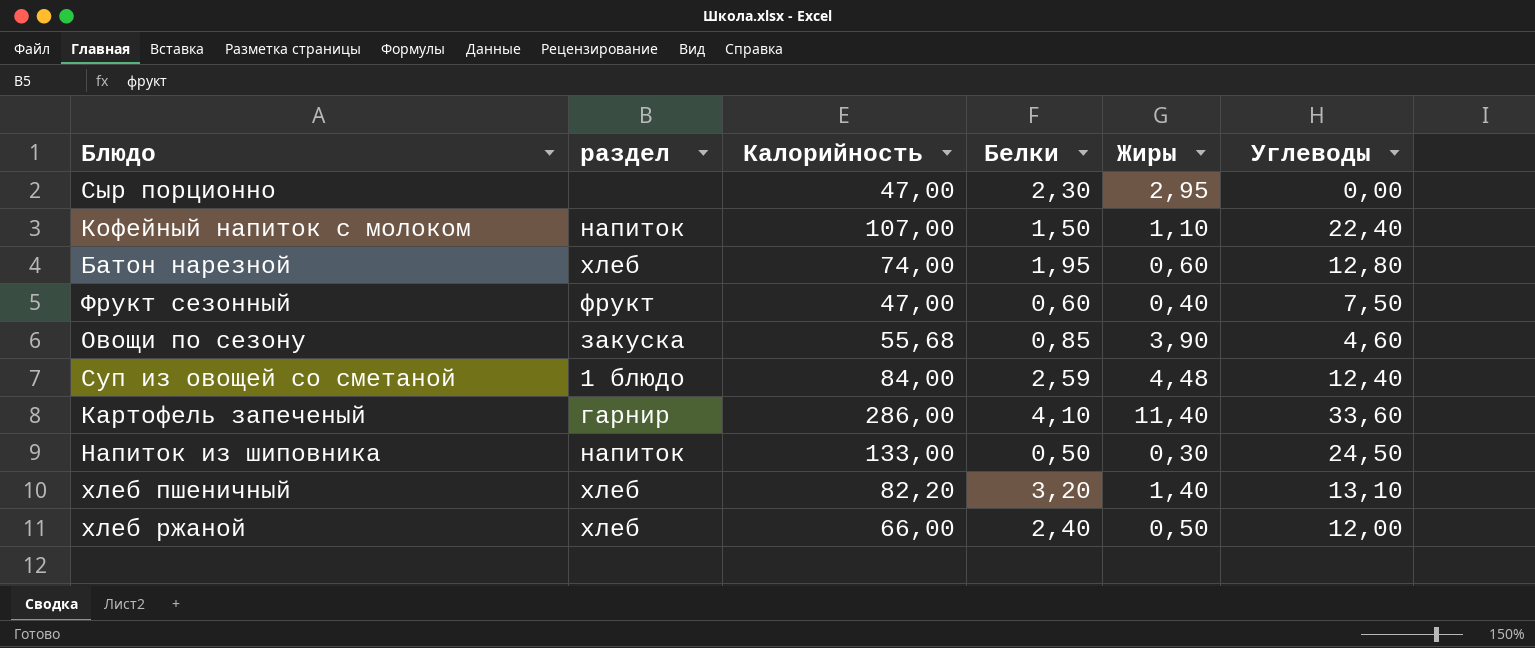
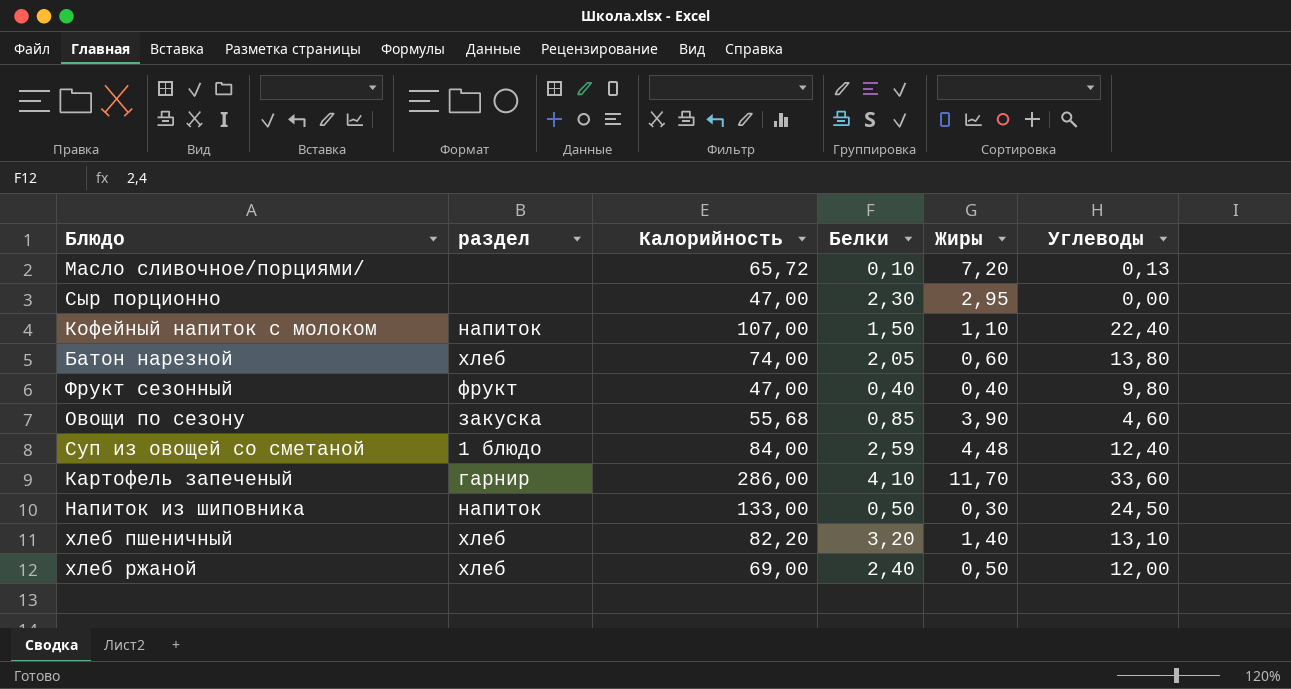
row Масло сливочное/порциями/: none -> none | 65,72 | 0,10 | 7,20 | 0,13
Батон нарезной | Белки: 1,95 -> 2,05
Батон нарезной | Углеводы: 12,80 -> 13,80
Фрукт сезонный | Белки: 0,60 -> 0,40
Фрукт сезонный | Углеводы: 7,50 -> 9,80
Картофель запеченый | Жиры: 11,40 -> 11,70
хлеб ржаной | Калорийность: 66,00 -> 69,00

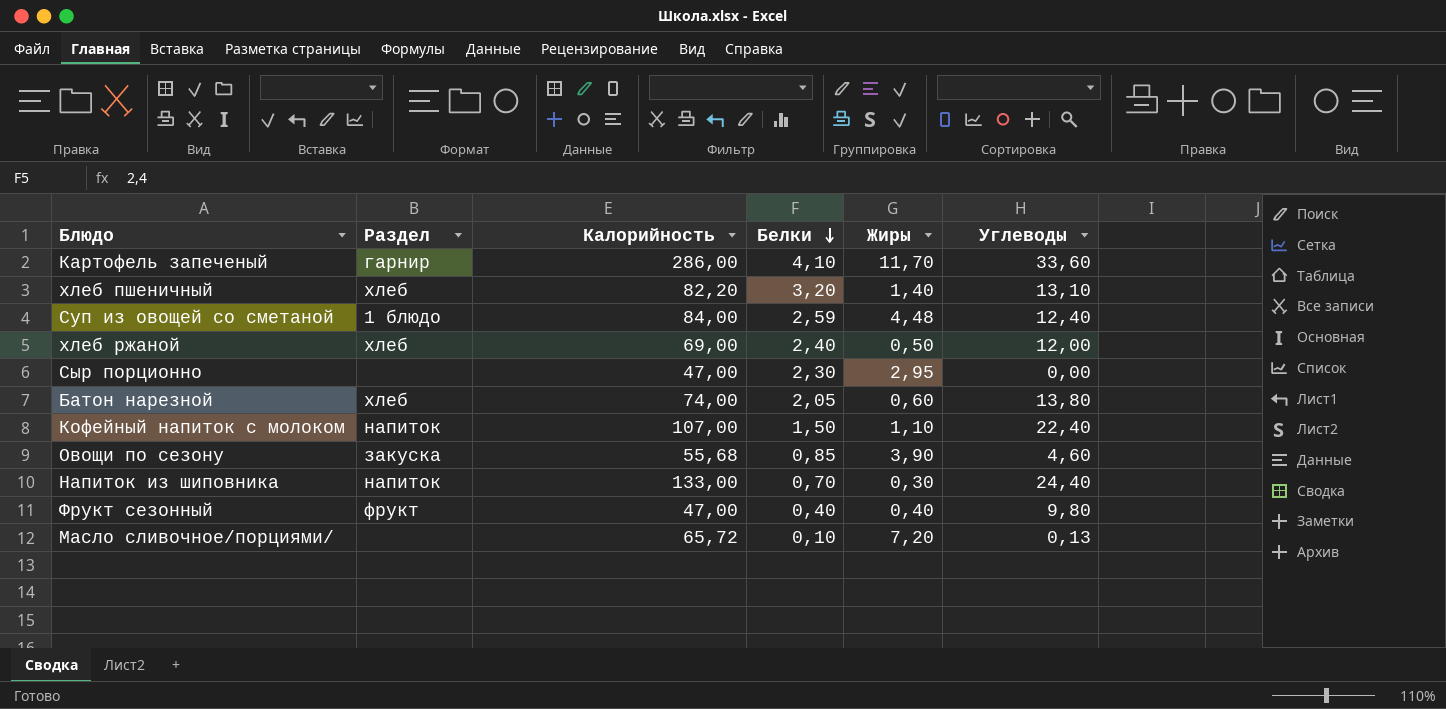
row order: none -> Белки descending
column name: раздел -> Раздел
Напиток из шиповника | Белки: 0,50 -> 0,70
Напиток из шиповника | Углеводы: 24,50 -> 24,40

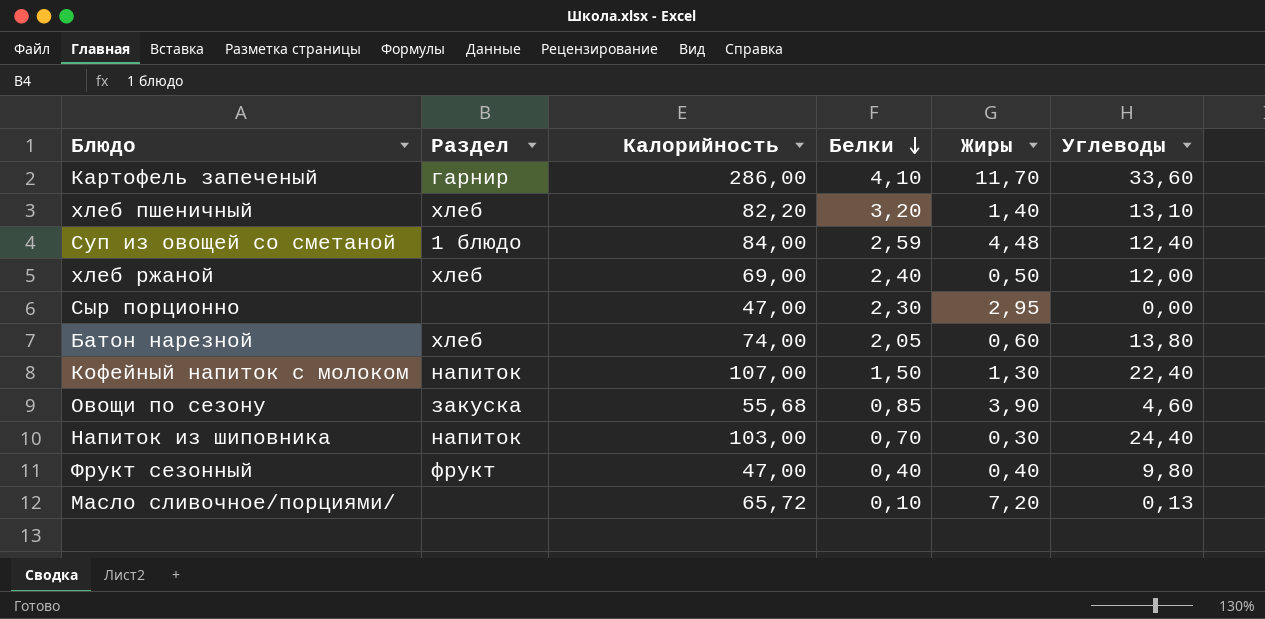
Кофейный напиток с молоком | Жиры: 1,10 -> 1,30
Напиток из шиповника | Калорийность: 133,00 -> 103,00

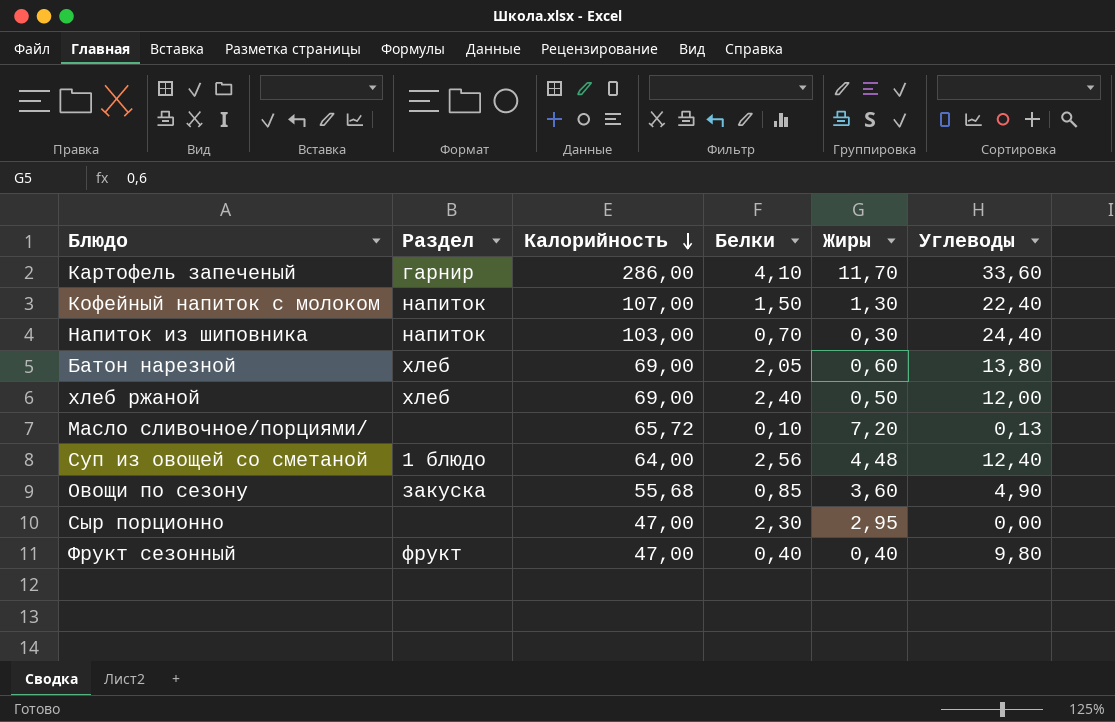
row order: Белки descending -> Калорийность descending
row хлеб пшеничный: хлеб | 82,20 | 3,20 | 1,40 | 13,10 -> none
Батон нарезной | Калорийность: 74,00 -> 69,00
Суп из овощей со сметаной | Калорийность: 84,00 -> 64,00
Суп из овощей со сметаной | Белки: 2,59 -> 2,56
Овощи по сезону | Жиры: 3,90 -> 3,60
Овощи по сезону | Углеводы: 4,60 -> 4,90

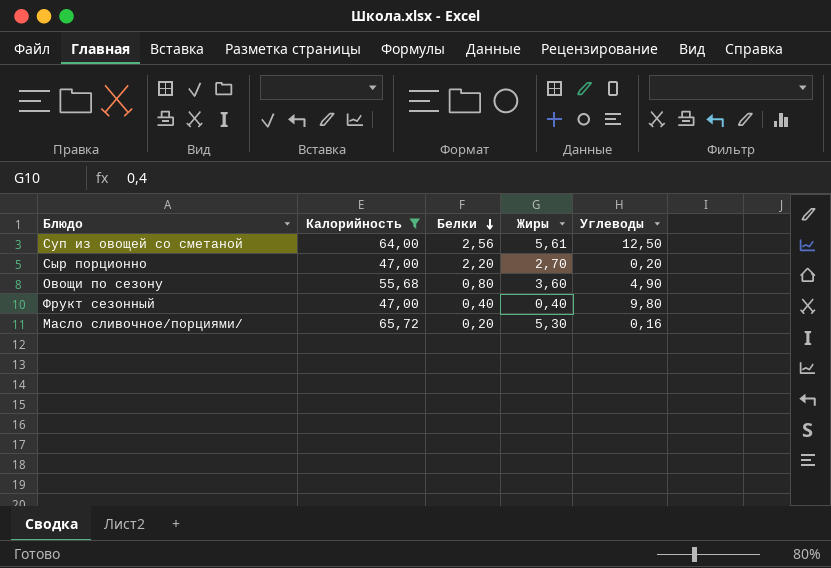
filter: none -> Калорийность <= 65,72
row order: Калорийность descending -> Белки descending
column Раздел | position: 2 -> none
Суп из овощей со сметаной | Жиры: 4,48 -> 5,61
Суп из овощей со сметаной | Углеводы: 12,40 -> 12,50
Сыр порционно | Белки: 2,30 -> 2,20
Сыр порционно | Жиры: 2,95 -> 2,70
Сыр порционно | Углеводы: 0,00 -> 0,20
Овощи по сезону | Белки: 0,85 -> 0,80
Масло сливочное/порциями/ | Белки: 0,10 -> 0,20
Масло сливочное/порциями/ | Жиры: 7,20 -> 5,30
Масло сливочное/порциями/ | Углеводы: 0,13 -> 0,16

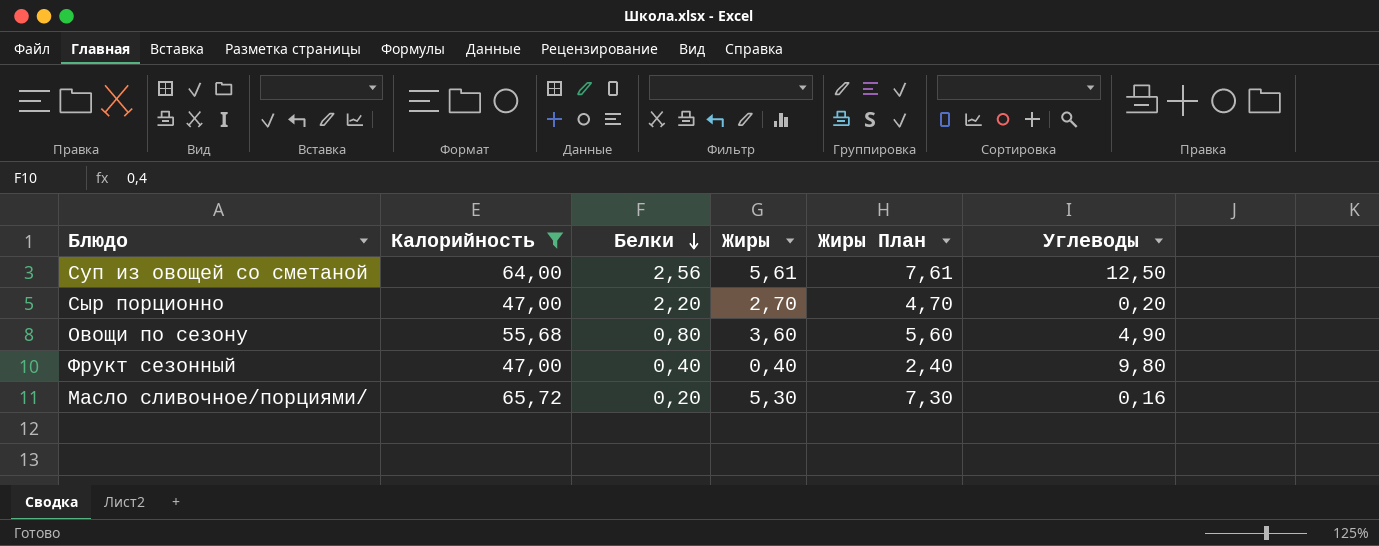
column Жиры План | formula: none -> [Жиры] + 2

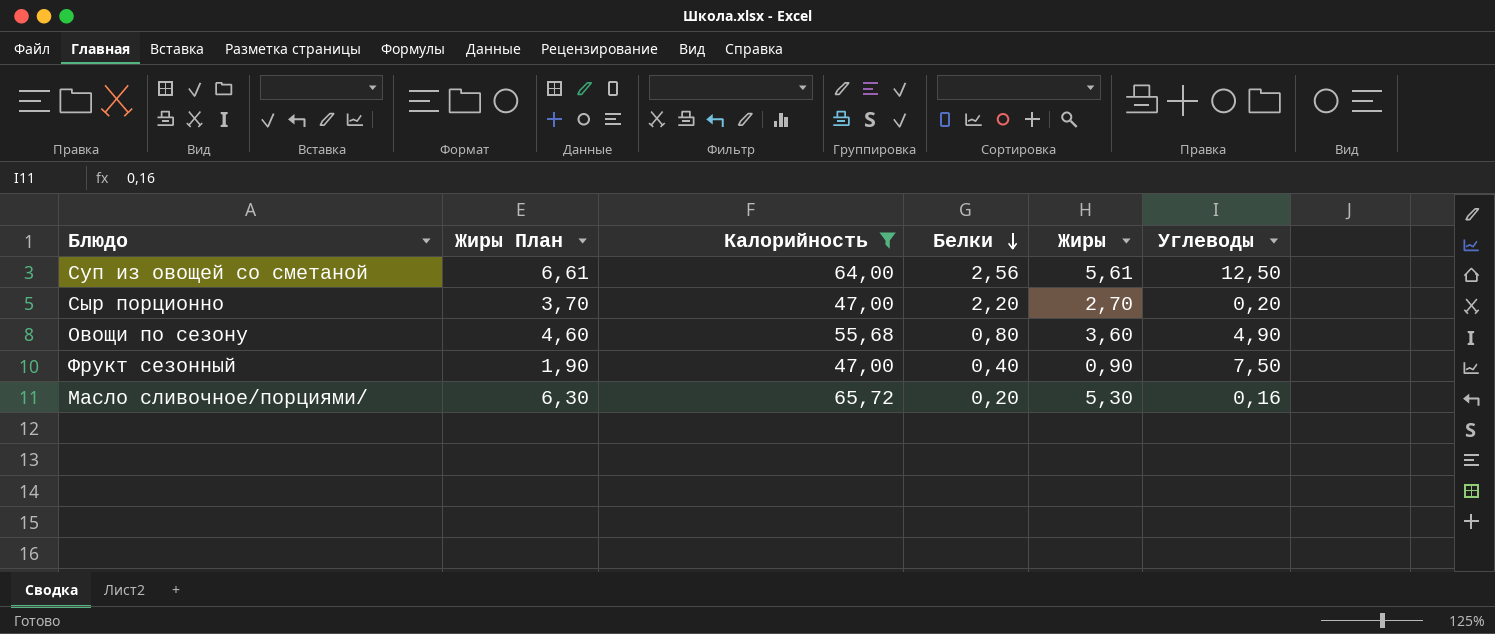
column Жиры План | formula: [Жиры] + 2 -> [Жиры] + 1
column Жиры План | position: 5 -> 2
Фрукт сезонный | Жиры: 0,40 -> 0,90
Фрукт сезонный | Углеводы: 9,80 -> 7,50

